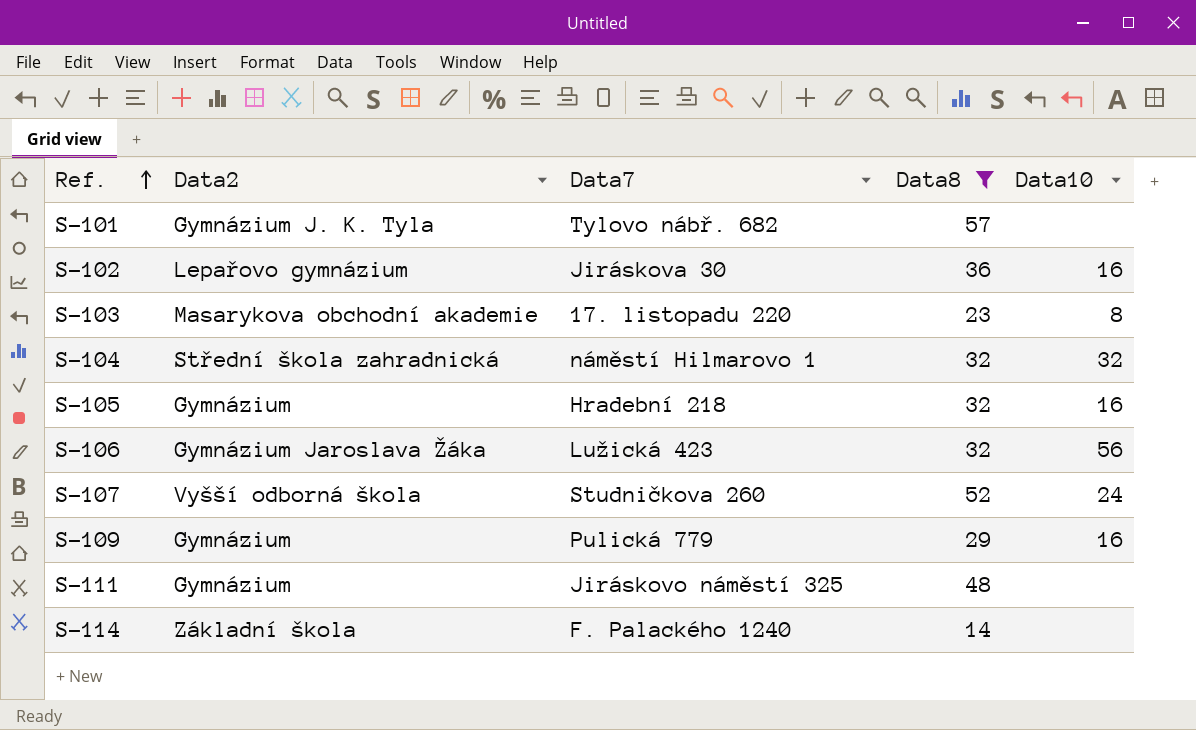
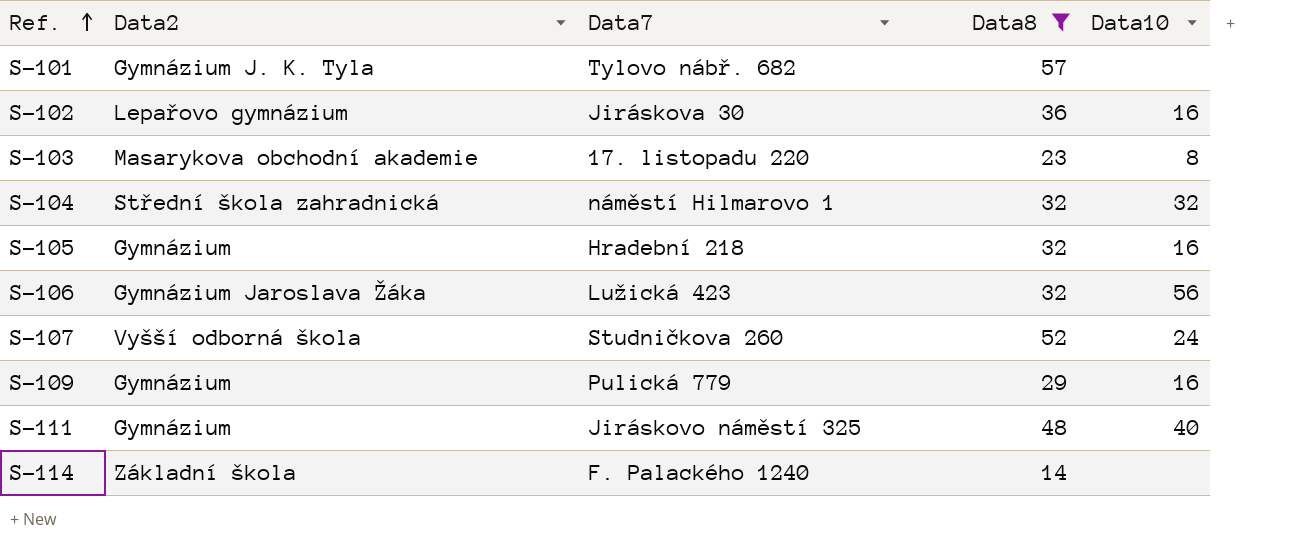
S-111 | Data10: none -> 40

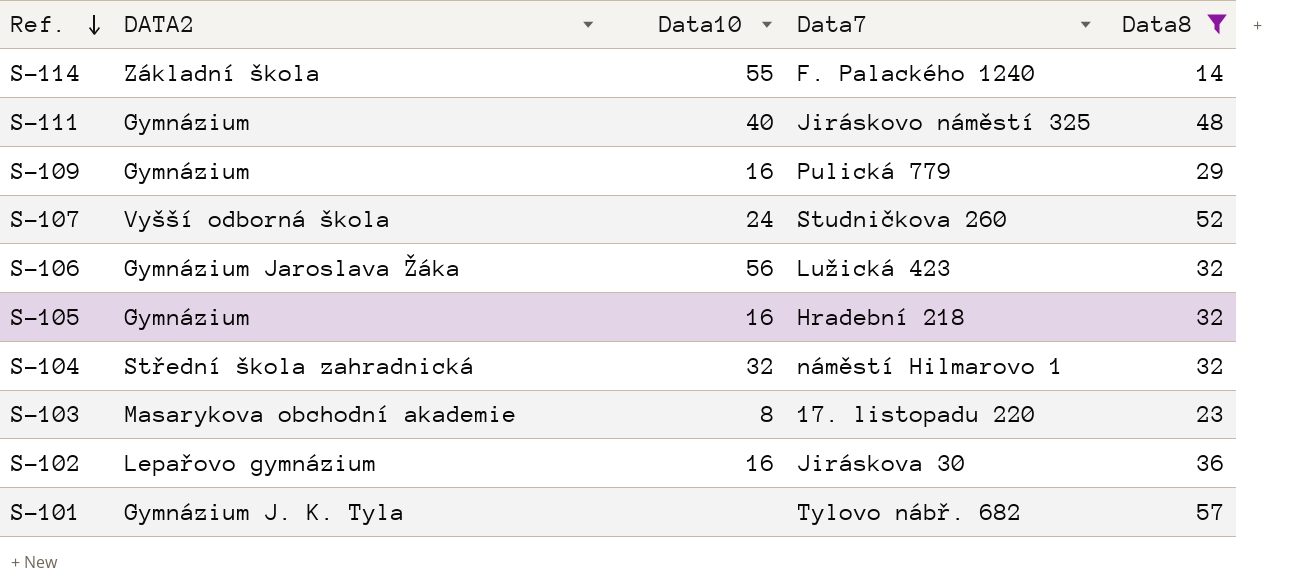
row order: Ref. ascending -> Ref. descending
column name: Data2 -> DATA2
column Data10 | position: 5 -> 3
S-114 | Data10: none -> 55

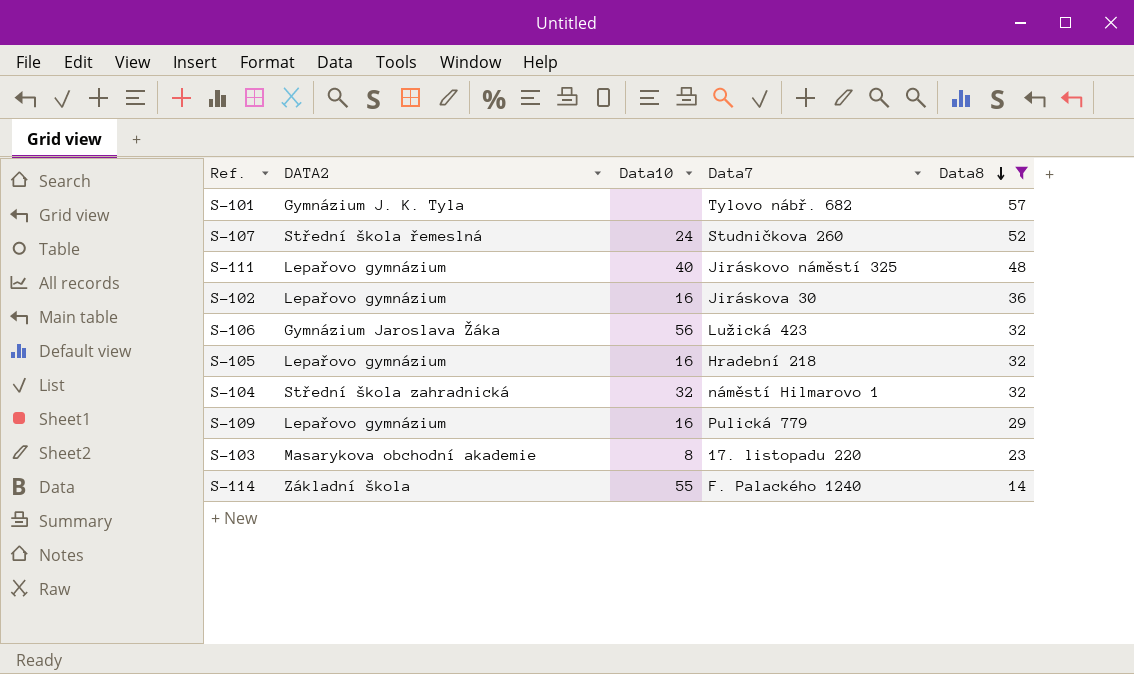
row order: Ref. descending -> Data8 descending
S-107 | DATA2: Vyšší odborná škola -> Střední škola řemeslná
S-111 | DATA2: Gymnázium -> Lepařovo gymnázium
S-105 | DATA2: Gymnázium -> Lepařovo gymnázium
S-109 | DATA2: Gymnázium -> Lepařovo gymnázium

